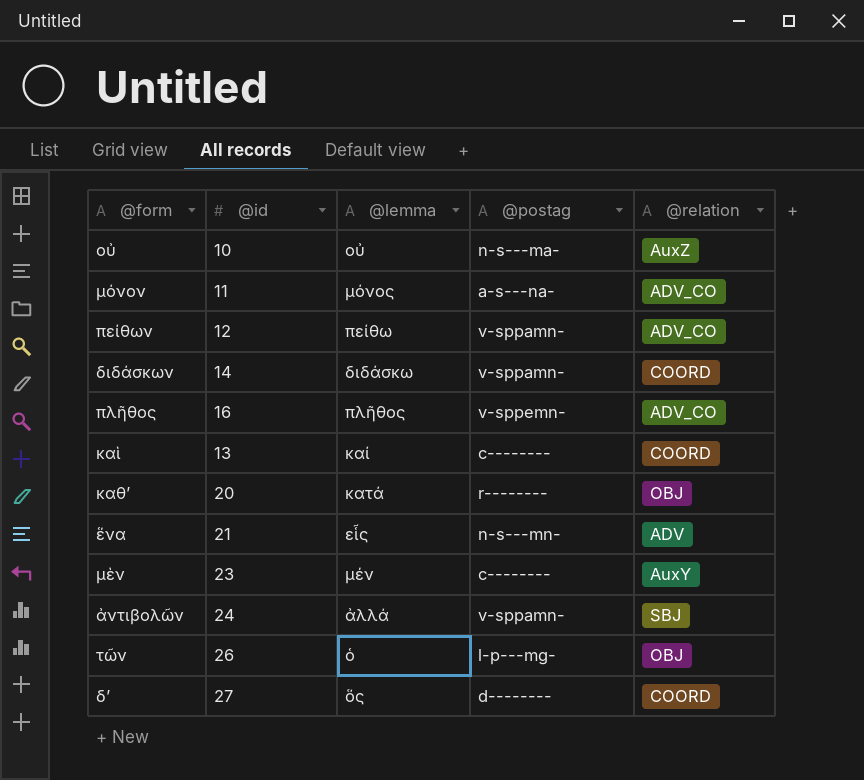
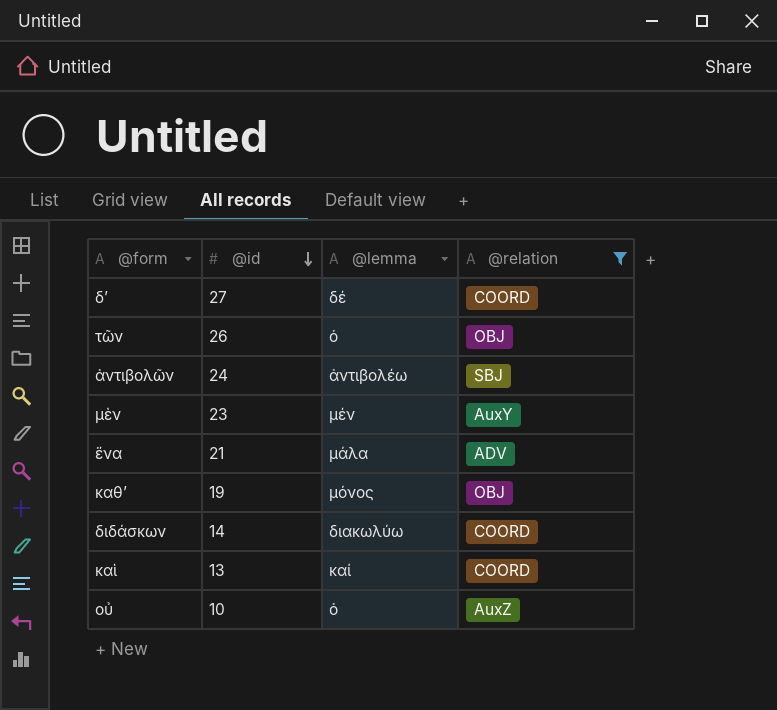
filter: none -> @relation != ADV_CO
row order: none -> @id descending
column @postag | position: 4 -> none
δʼ | @lemma: ὅς -> δέ
ἀντιβολῶν | @lemma: ἀλλά -> ἀντιβολέω
ἕνα | @lemma: εἷς -> μάλα
καθʼ | @id: 20 -> 19
καθʼ | @lemma: κατά -> μόνος
διδάσκων | @lemma: διδάσκω -> διακωλύω
οὐ | @lemma: οὐ -> ὁ

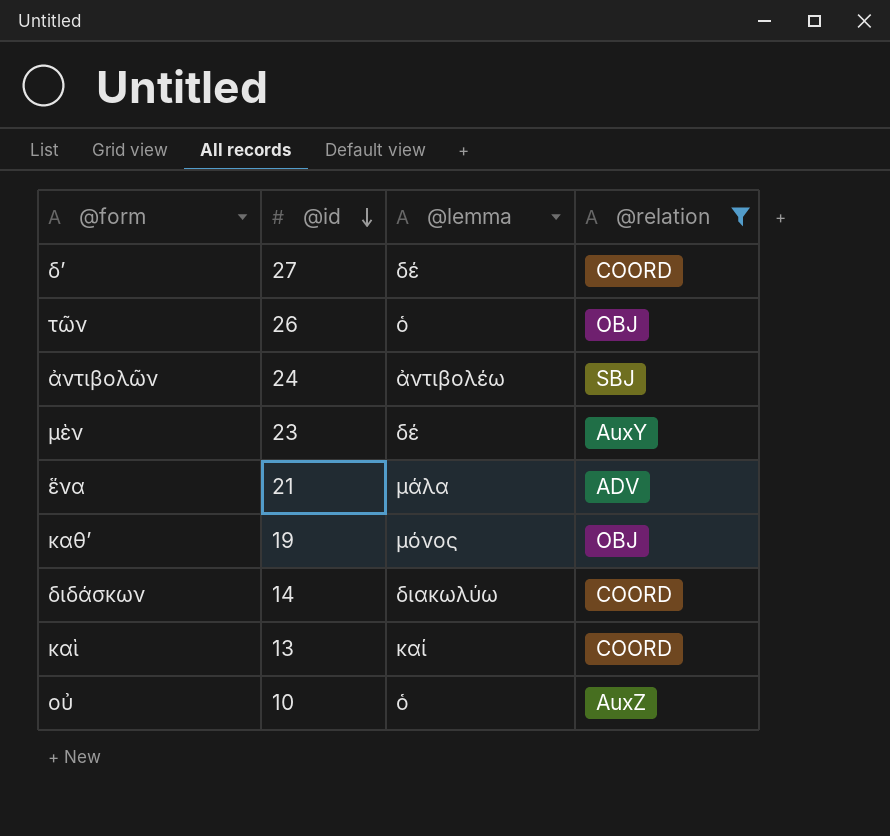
μὲν | @lemma: μέν -> δέ

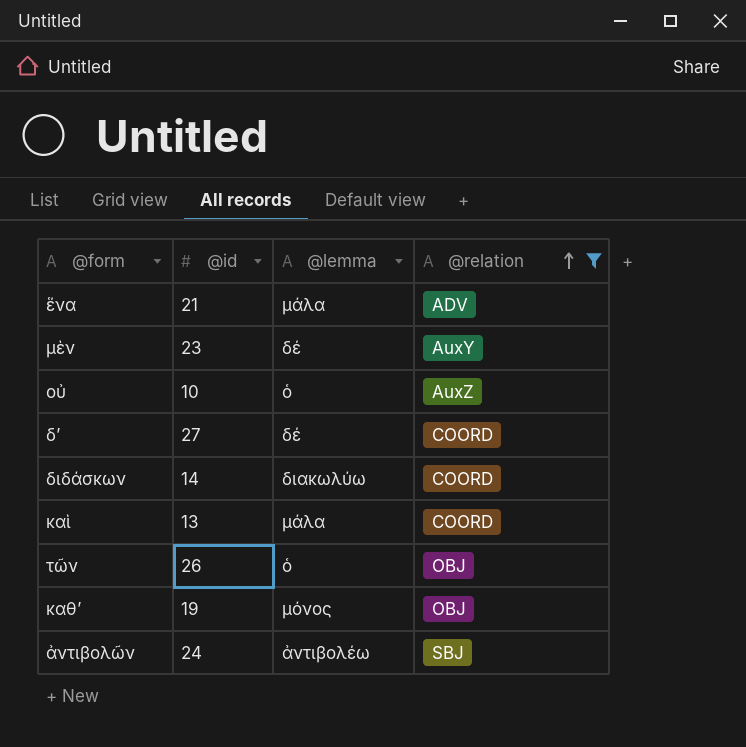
row order: @id descending -> @relation ascending
καὶ | @lemma: καί -> μάλα

